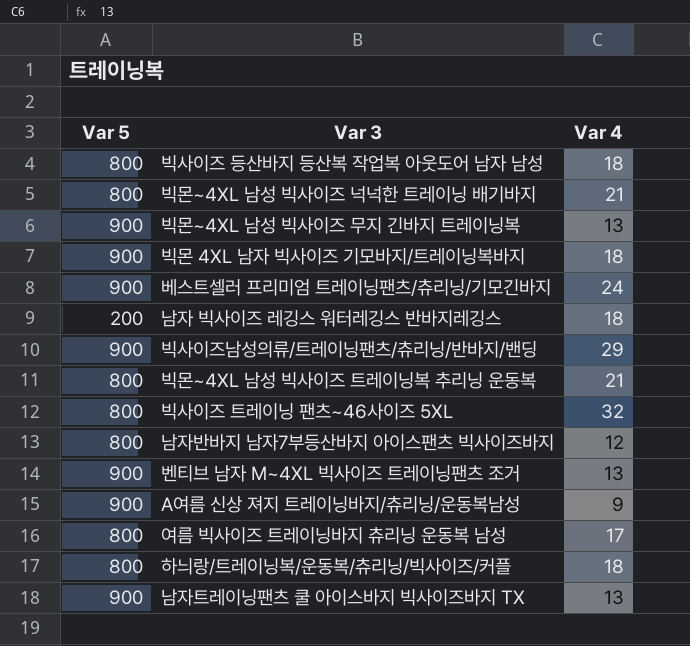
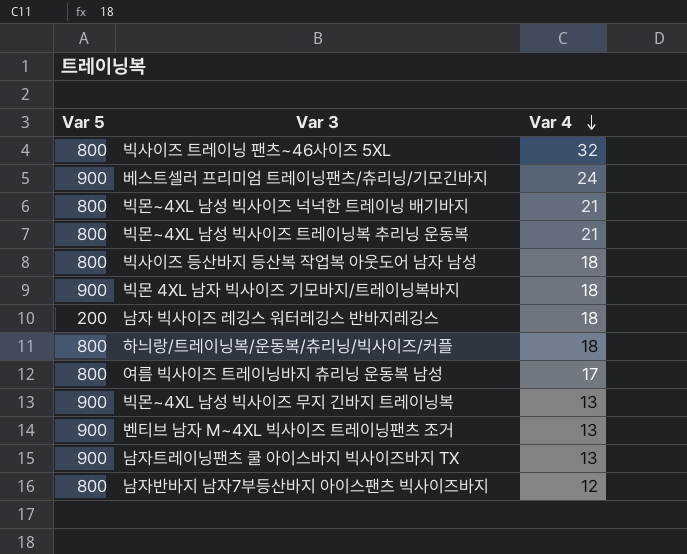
row order: none -> Var 4 descending
row 빅사이즈남성의류/트레이닝팬츠/츄리닝/반바지/밴딩: 900 | 29 -> none
row A여름 신상 져지 트레이닝바지/츄리닝/운동복남성: 900 | 9 -> none

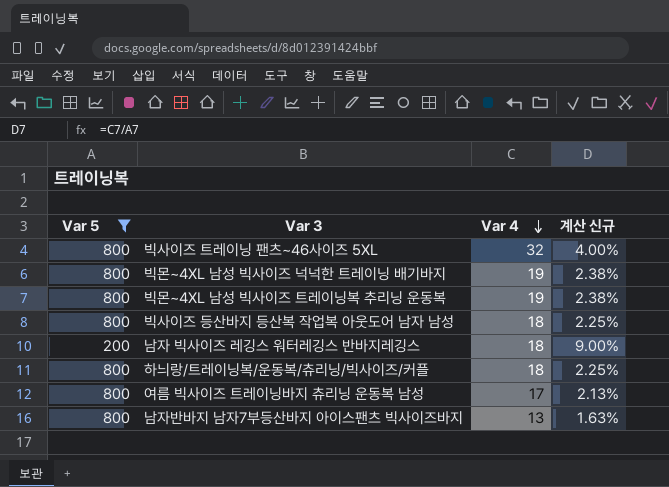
filter: none -> Var 5 != 900
column 계산 신규 | formula: none -> [Var 4] / [Var 5]
빅몬~4XL 남성 빅사이즈 넉넉한 트레이닝 배기바지 | Var 4: 21 -> 19
빅몬~4XL 남성 빅사이즈 트레이닝복 추리닝 운동복 | Var 4: 21 -> 19
남자반바지 남자7부등산바지 아이스팬츠 빅사이즈바지 | Var 4: 12 -> 13

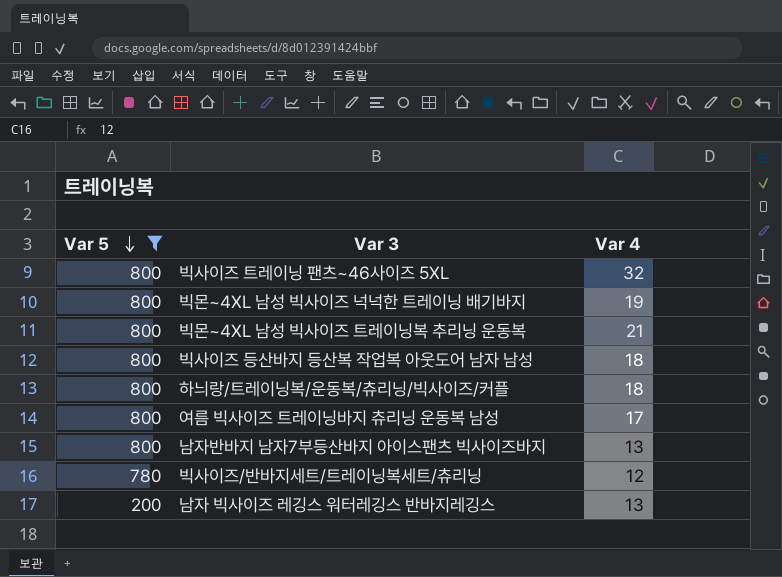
row order: Var 4 descending -> Var 5 descending
column 계산 신규 | formula: [Var 4] / [Var 5] -> none
빅몬~4XL 남성 빅사이즈 트레이닝복 추리닝 운동복 | Var 4: 19 -> 21
row 빅사이즈/반바지세트/트레이닝복세트/츄리닝: none -> 780 | 12
남자 빅사이즈 레깅스 워터레깅스 반바지레깅스 | Var 4: 18 -> 13

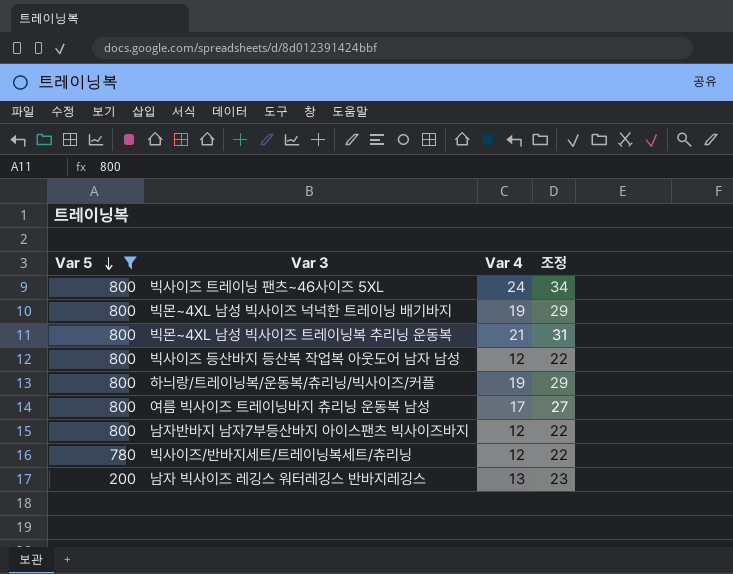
column 조정 | formula: none -> [Var 4] + 10
빅사이즈 트레이닝 팬츠~46사이즈 5XL | Var 4: 32 -> 24
빅사이즈 등산바지 등산복 작업복 아웃도어 남자 남성 | Var 4: 18 -> 12
하늬랑/트레이닝복/운동복/츄리닝/빅사이즈/커플 | Var 4: 18 -> 19
남자반바지 남자7부등산바지 아이스팬츠 빅사이즈바지 | Var 4: 13 -> 12

